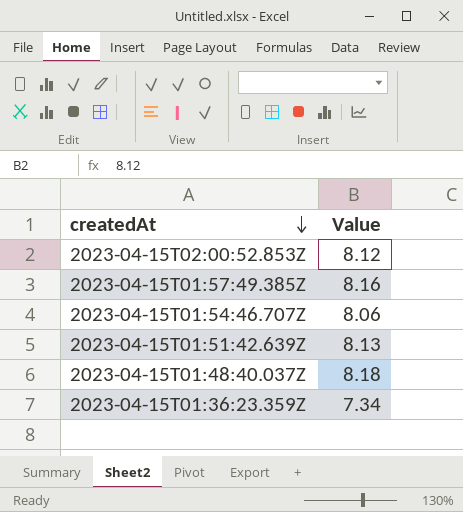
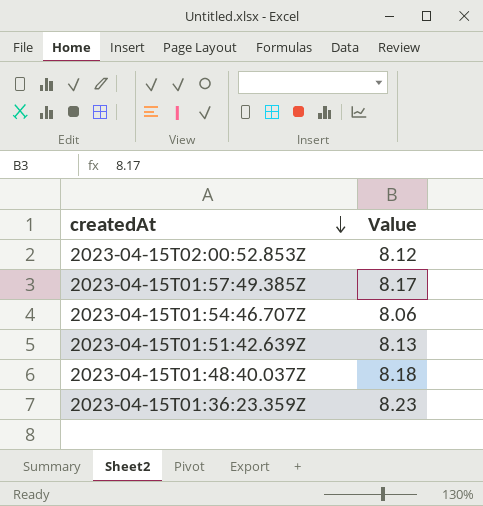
2023-04-15T01:57:49.385Z | Value: 8.16 -> 8.17
2023-04-15T01:36:23.359Z | Value: 7.34 -> 8.23

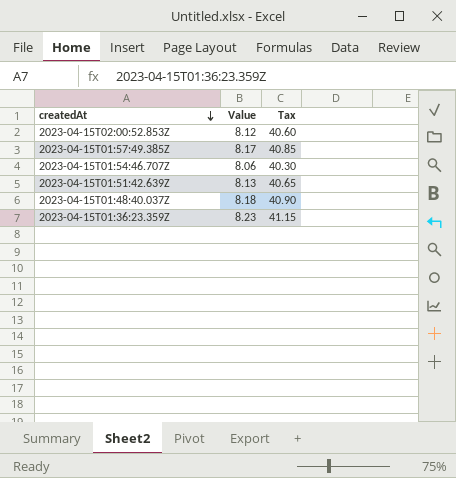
column Tax | formula: none -> [Value] * 5

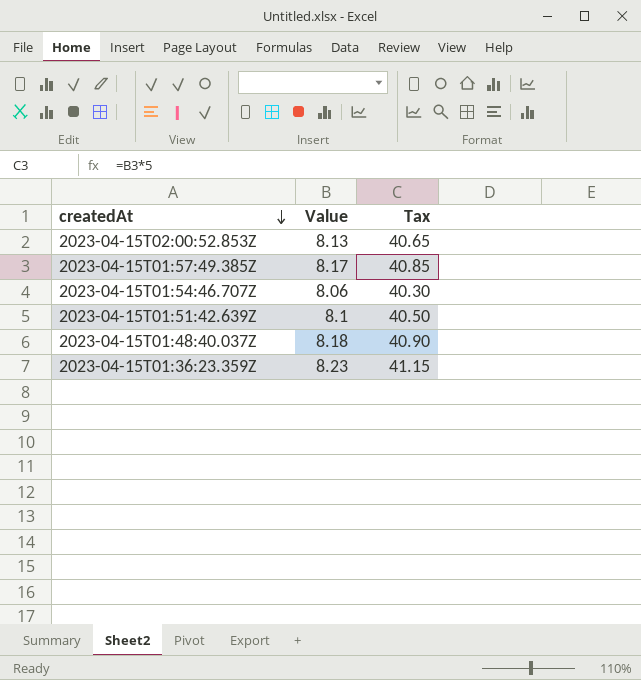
2023-04-15T02:00:52.853Z | Value: 8.12 -> 8.13
2023-04-15T02:00:52.853Z | Tax: 40.60 -> 40.65
2023-04-15T01:51:42.639Z | Value: 8.13 -> 8.1
2023-04-15T01:51:42.639Z | Tax: 40.65 -> 40.50

